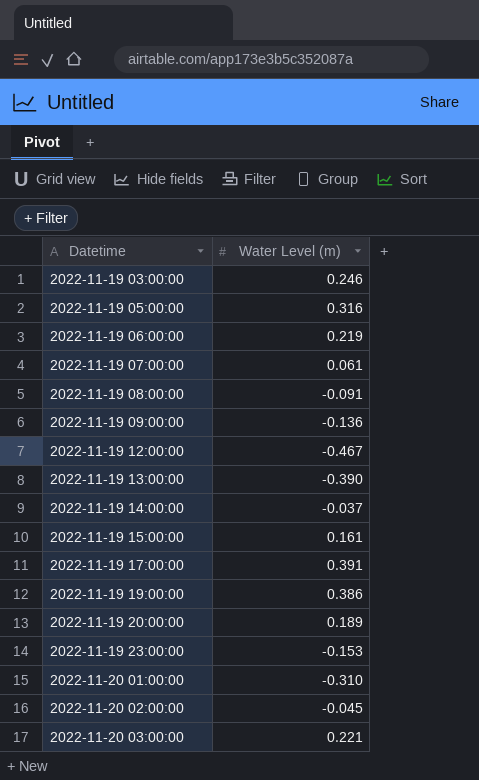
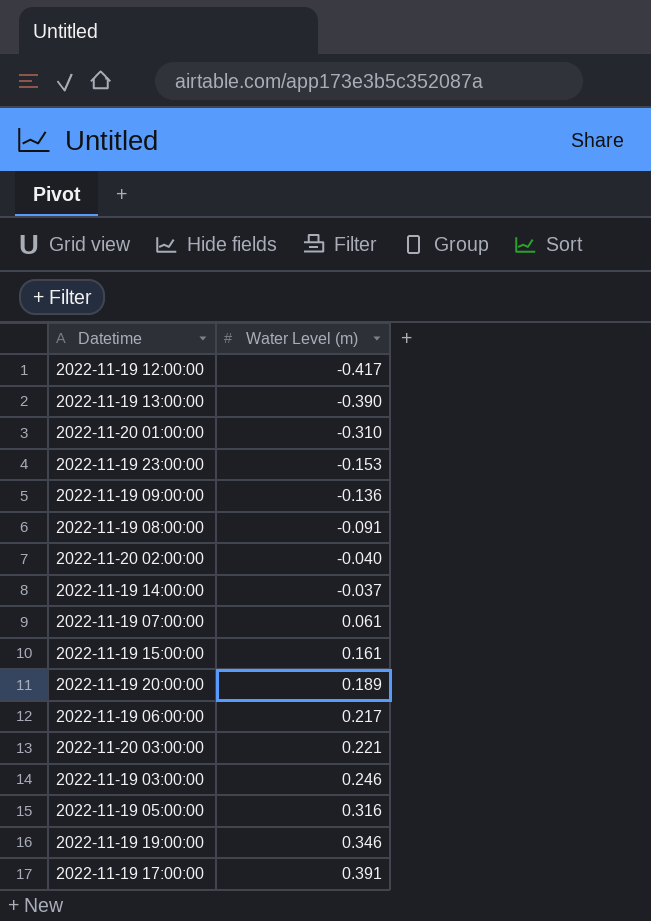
row order: Datetime ascending -> Water Level (m) ascending
2022-11-19 12:00:00 | Water Level (m): -0.467 -> -0.417
2022-11-20 02:00:00 | Water Level (m): -0.045 -> -0.040
2022-11-19 06:00:00 | Water Level (m): 0.219 -> 0.217
2022-11-19 19:00:00 | Water Level (m): 0.386 -> 0.346

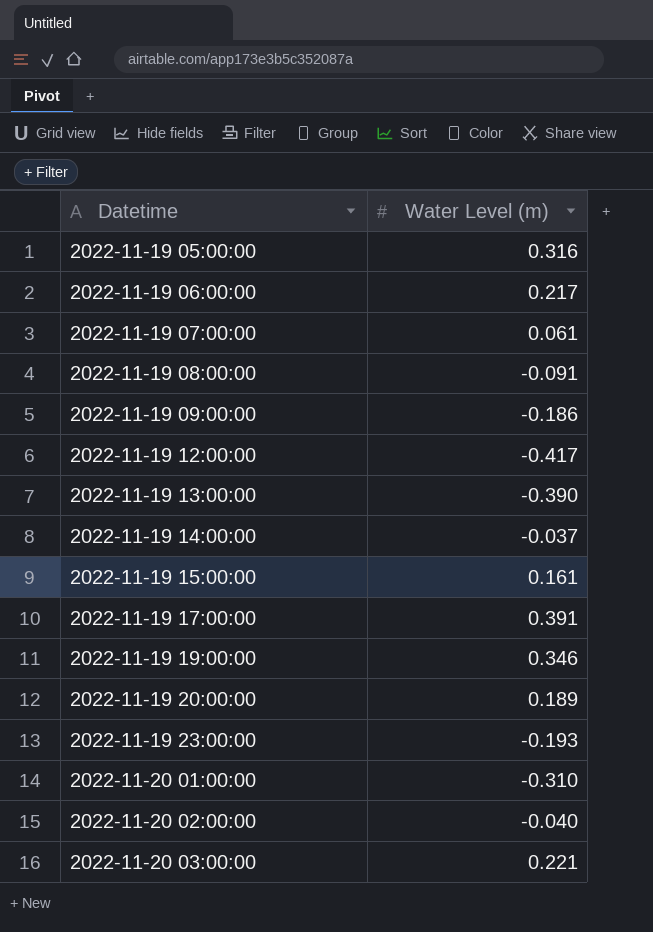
row order: Water Level (m) ascending -> Datetime ascending
row 2022-11-19 03:00:00: 0.246 -> none
2022-11-19 09:00:00 | Water Level (m): -0.136 -> -0.186
2022-11-19 23:00:00 | Water Level (m): -0.153 -> -0.193

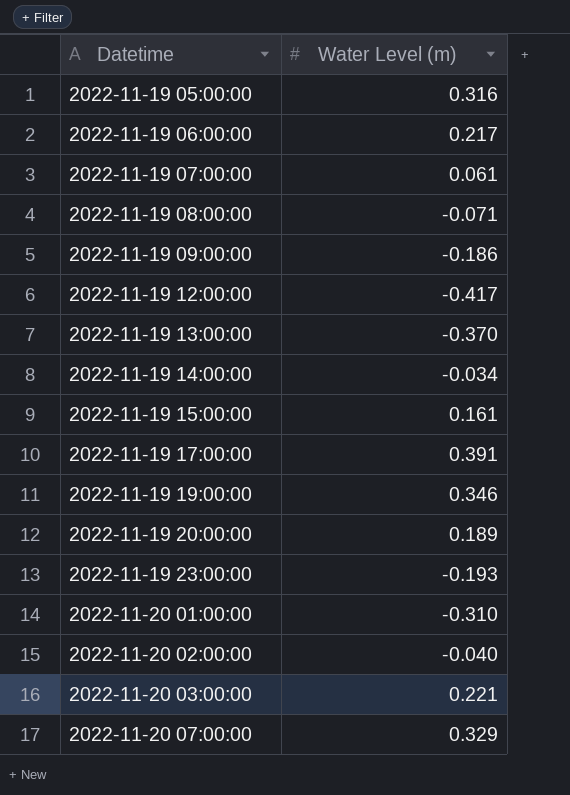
2022-11-19 08:00:00 | Water Level (m): -0.091 -> -0.071
2022-11-19 13:00:00 | Water Level (m): -0.390 -> -0.370
2022-11-19 14:00:00 | Water Level (m): -0.037 -> -0.034
row 2022-11-20 07:00:00: none -> 0.329

